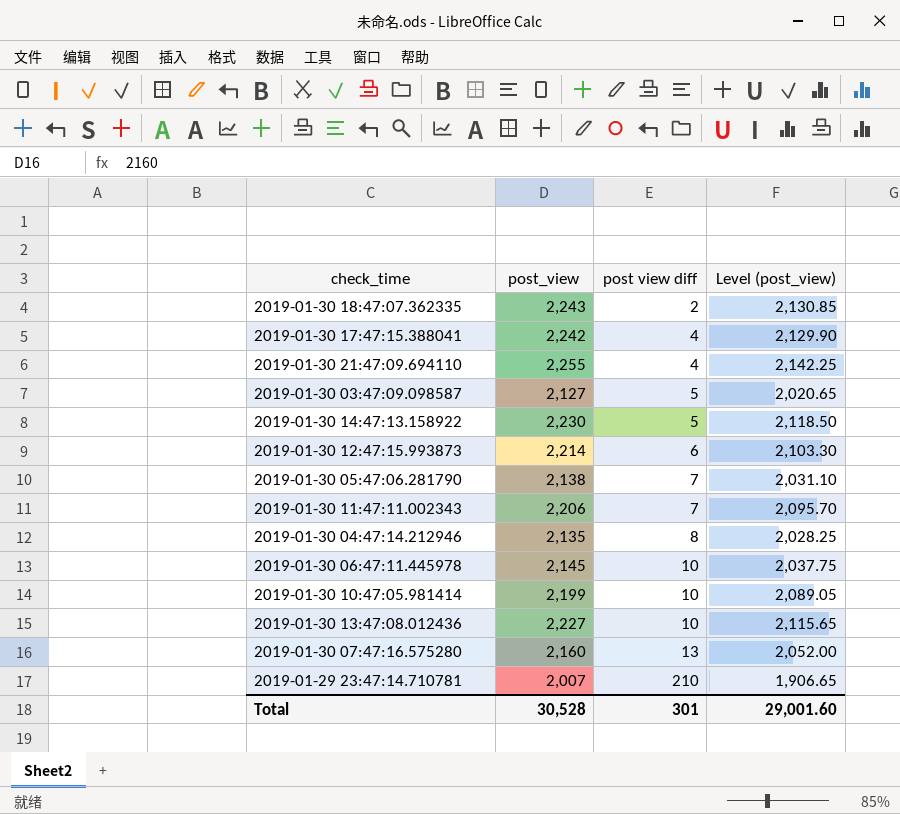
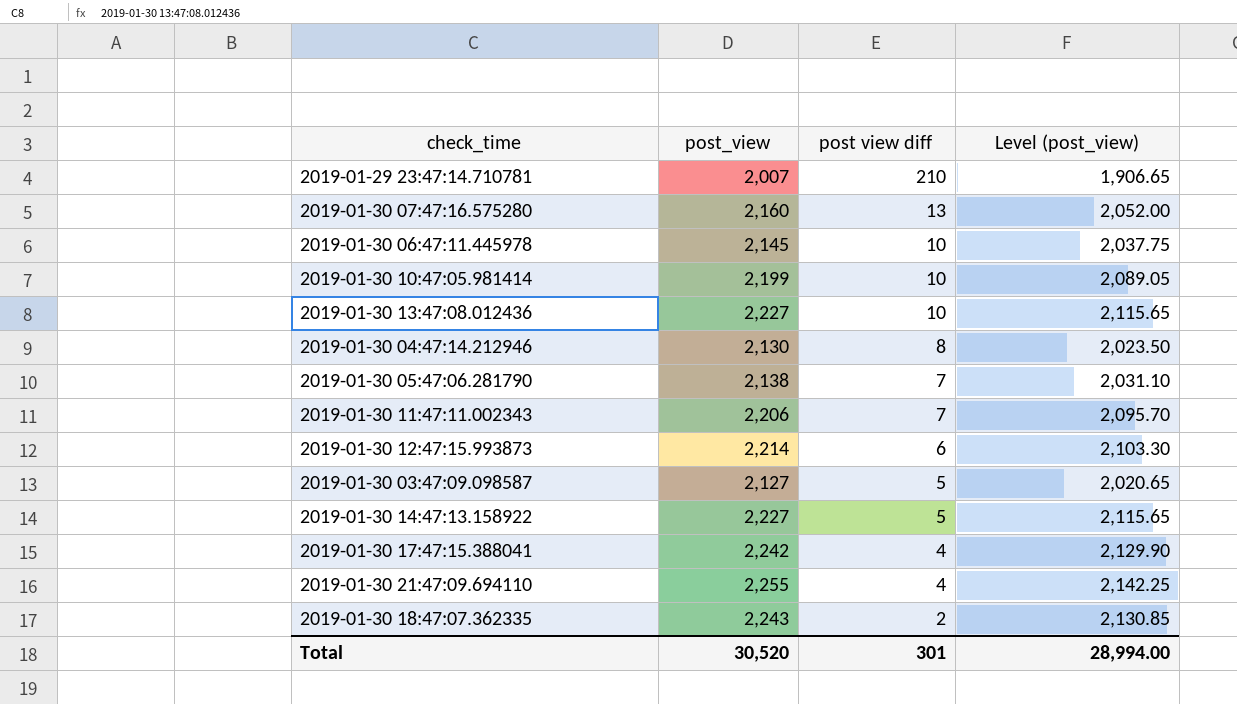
row order: post view diff ascending -> post view diff descending
2019-01-30 04:47:14.212946 | post_view: 2,135 -> 2,130
2019-01-30 04:47:14.212946 | Level (post_view): 2,028.25 -> 2,023.50
2019-01-30 14:47:13.158922 | post_view: 2,230 -> 2,227
2019-01-30 14:47:13.158922 | Level (post_view): 2,118.50 -> 2,115.65
Total | post_view: 30,528 -> 30,520
Total | Level (post_view): 29,001.60 -> 28,994.00

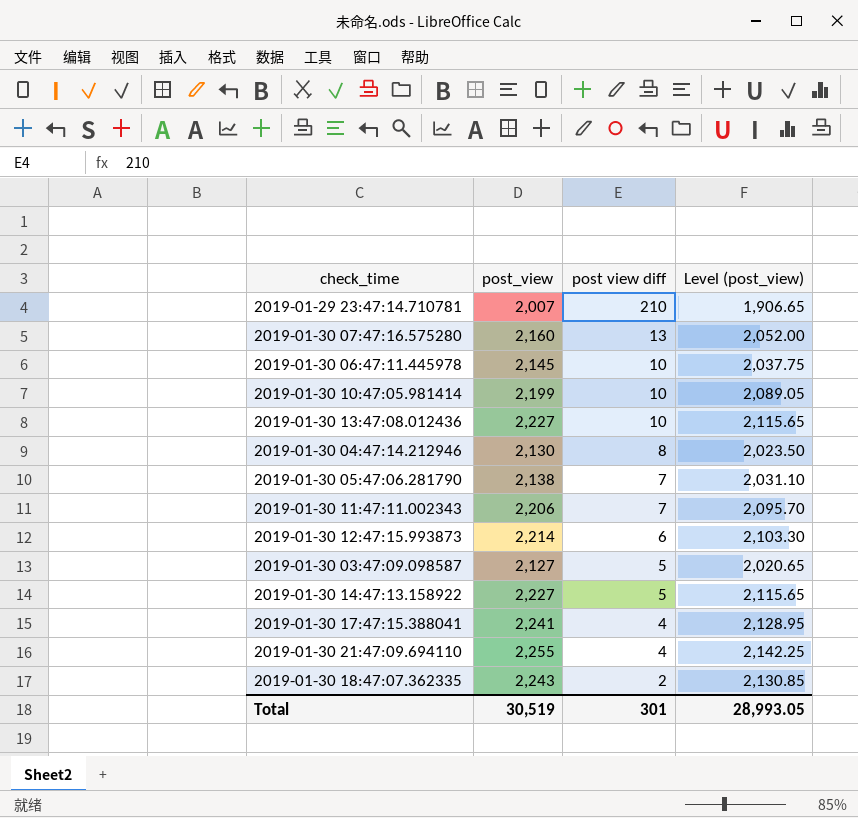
2019-01-30 17:47:15.388041 | post_view: 2,242 -> 2,241
2019-01-30 17:47:15.388041 | Level (post_view): 2,129.90 -> 2,128.95
Total | post_view: 30,520 -> 30,519
Total | Level (post_view): 28,994.00 -> 28,993.05

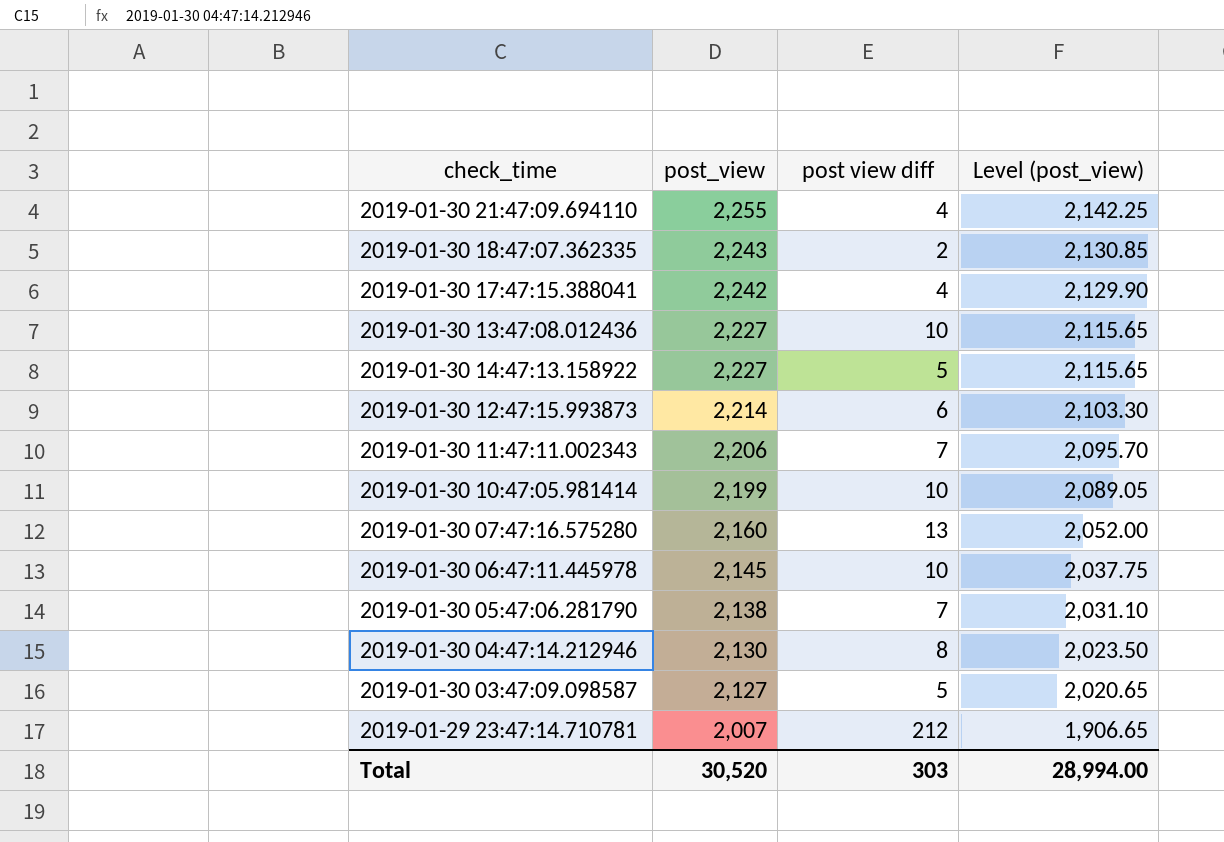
row order: post view diff descending -> post_view descending
2019-01-30 17:47:15.388041 | post_view: 2,241 -> 2,242
2019-01-30 17:47:15.388041 | Level (post_view): 2,128.95 -> 2,129.90
2019-01-29 23:47:14.710781 | post view diff: 210 -> 212
Total | post_view: 30,519 -> 30,520
Total | post view diff: 301 -> 303
Total | Level (post_view): 28,993.05 -> 28,994.00

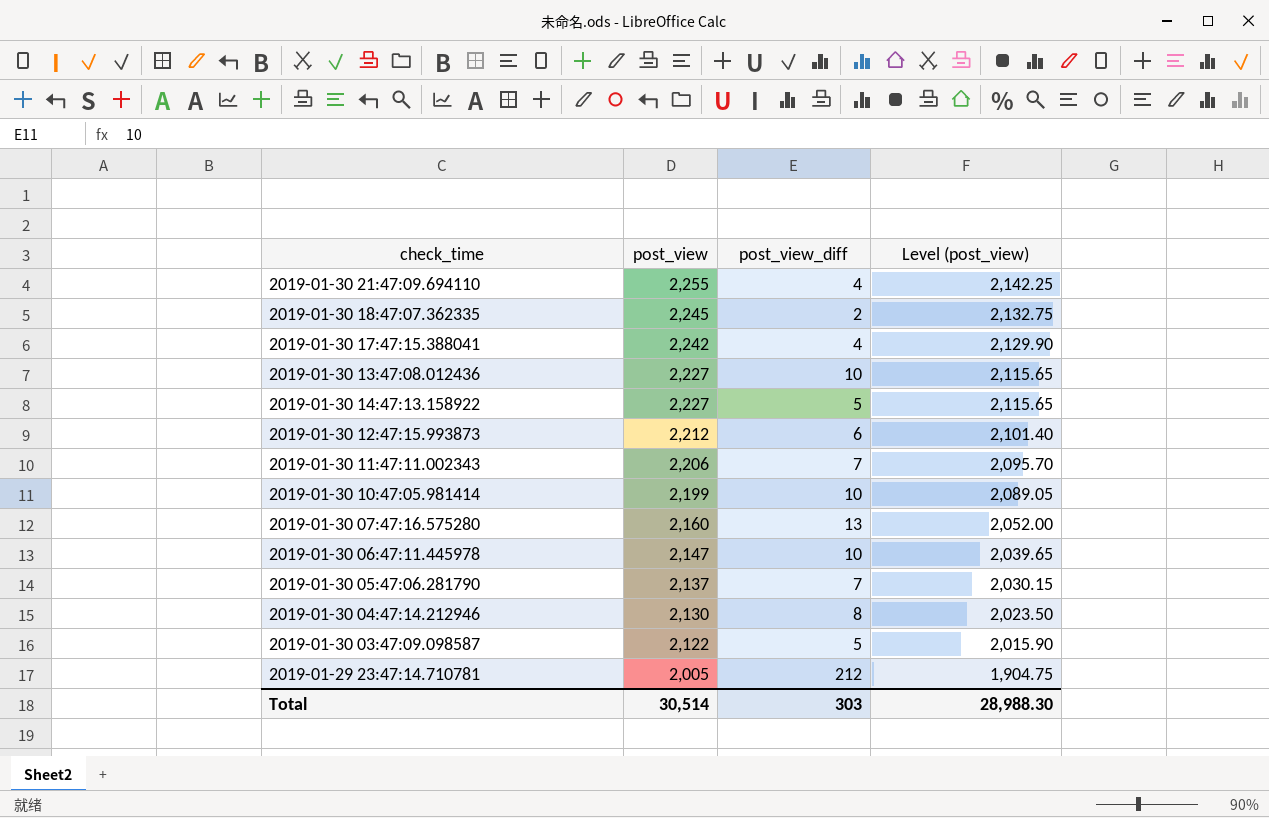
column name: post view diff -> post_view_diff
2019-01-30 18:47:07.362335 | post_view: 2,243 -> 2,245
2019-01-30 18:47:07.362335 | Level (post_view): 2,130.85 -> 2,132.75
2019-01-30 12:47:15.993873 | post_view: 2,214 -> 2,212
2019-01-30 12:47:15.993873 | Level (post_view): 2,103.30 -> 2,101.40
2019-01-30 06:47:11.445978 | post_view: 2,145 -> 2,147
2019-01-30 06:47:11.445978 | Level (post_view): 2,037.75 -> 2,039.65
2019-01-30 05:47:06.281790 | post_view: 2,138 -> 2,137
2019-01-30 05:47:06.281790 | Level (post_view): 2,031.10 -> 2,030.15
2019-01-30 03:47:09.098587 | post_view: 2,127 -> 2,122
2019-01-30 03:47:09.098587 | Level (post_view): 2,020.65 -> 2,015.90
2019-01-29 23:47:14.710781 | post_view: 2,007 -> 2,005
2019-01-29 23:47:14.710781 | Level (post_view): 1,906.65 -> 1,904.75
Total | post_view: 30,520 -> 30,514
Total | Level (post_view): 28,994.00 -> 28,988.30

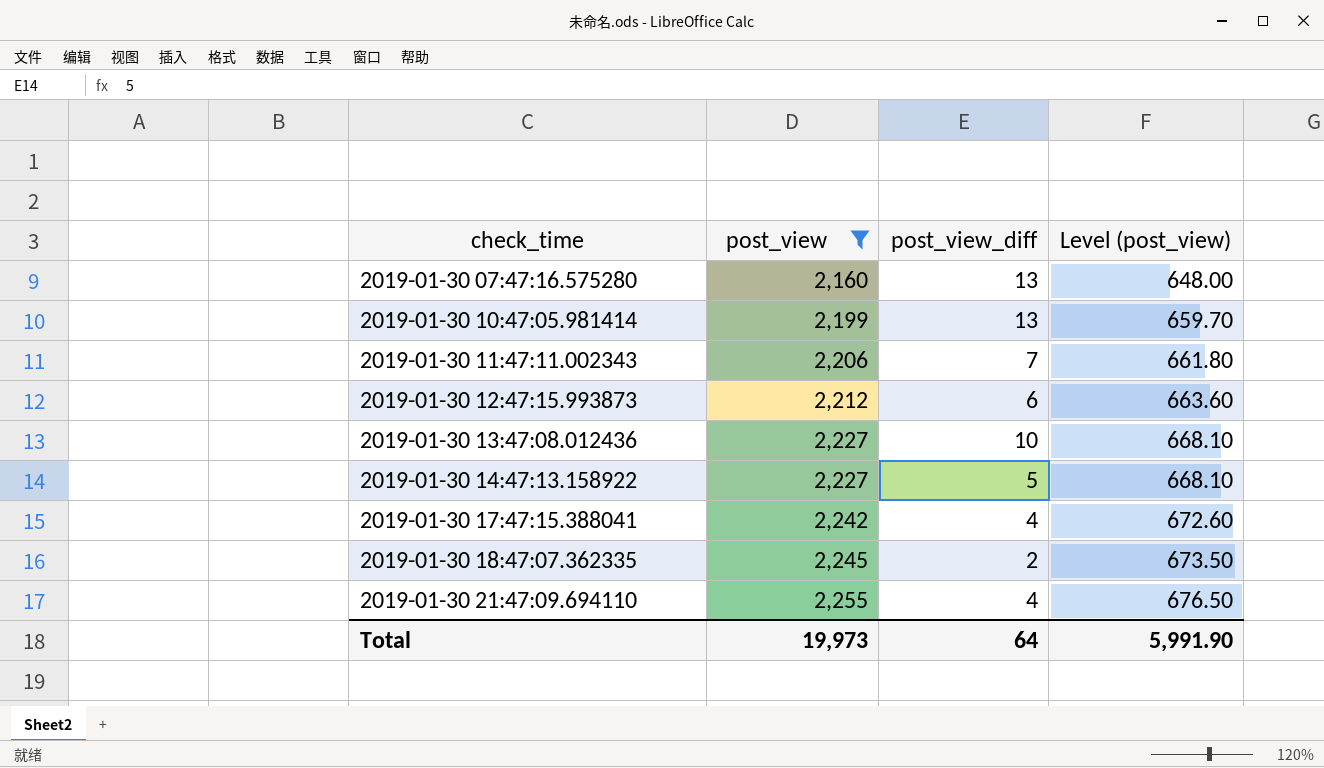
filter: none -> post_view >= 2,160
row order: post_view descending -> check_time ascending
column Level (post_view) | formula: [post_view] * 0.95 -> [post_view] * 0.3
2019-01-30 10:47:05.981414 | post_view_diff: 10 -> 13
Total | post_view: 30,514 -> 19,973
Total | post_view_diff: 303 -> 64
Total | Level (post_view): 28,988.30 -> 5,991.90

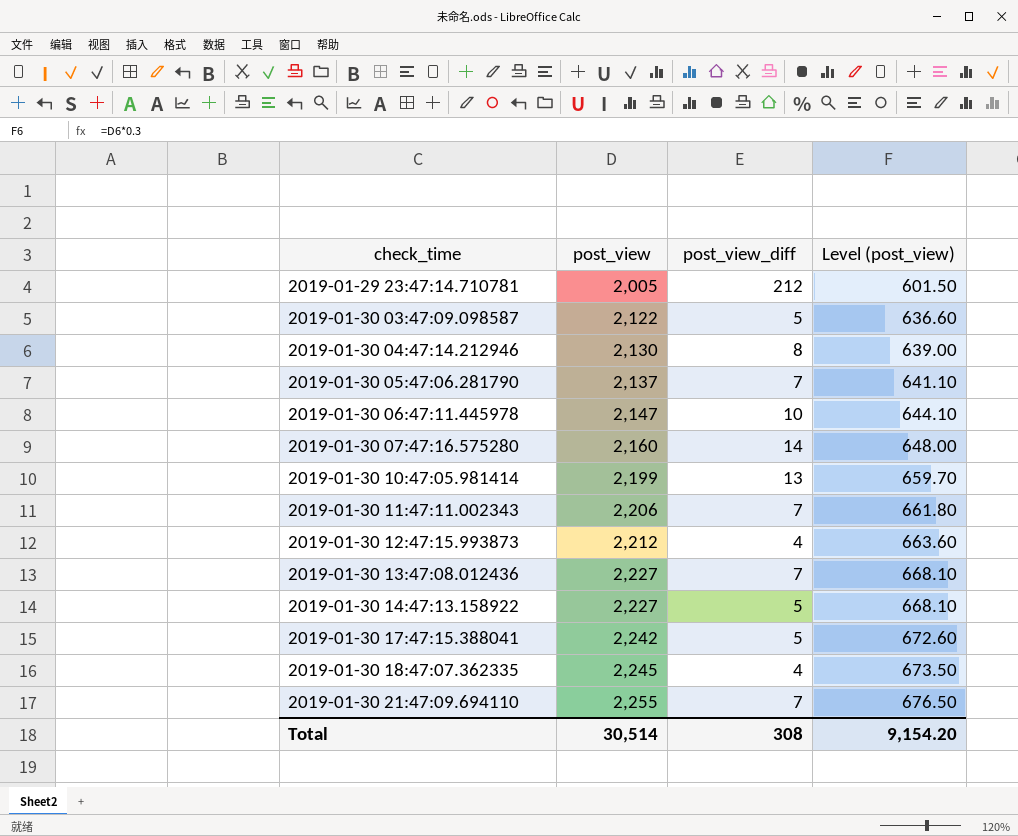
filter: post_view >= 2,160 -> none
2019-01-30 07:47:16.575280 | post_view_diff: 13 -> 14
2019-01-30 12:47:15.993873 | post_view_diff: 6 -> 4
2019-01-30 13:47:08.012436 | post_view_diff: 10 -> 7
2019-01-30 17:47:15.388041 | post_view_diff: 4 -> 5
2019-01-30 18:47:07.362335 | post_view_diff: 2 -> 4
2019-01-30 21:47:09.694110 | post_view_diff: 4 -> 7
Total | post_view: 19,973 -> 30,514
Total | post_view_diff: 64 -> 308
Total | Level (post_view): 5,991.90 -> 9,154.20

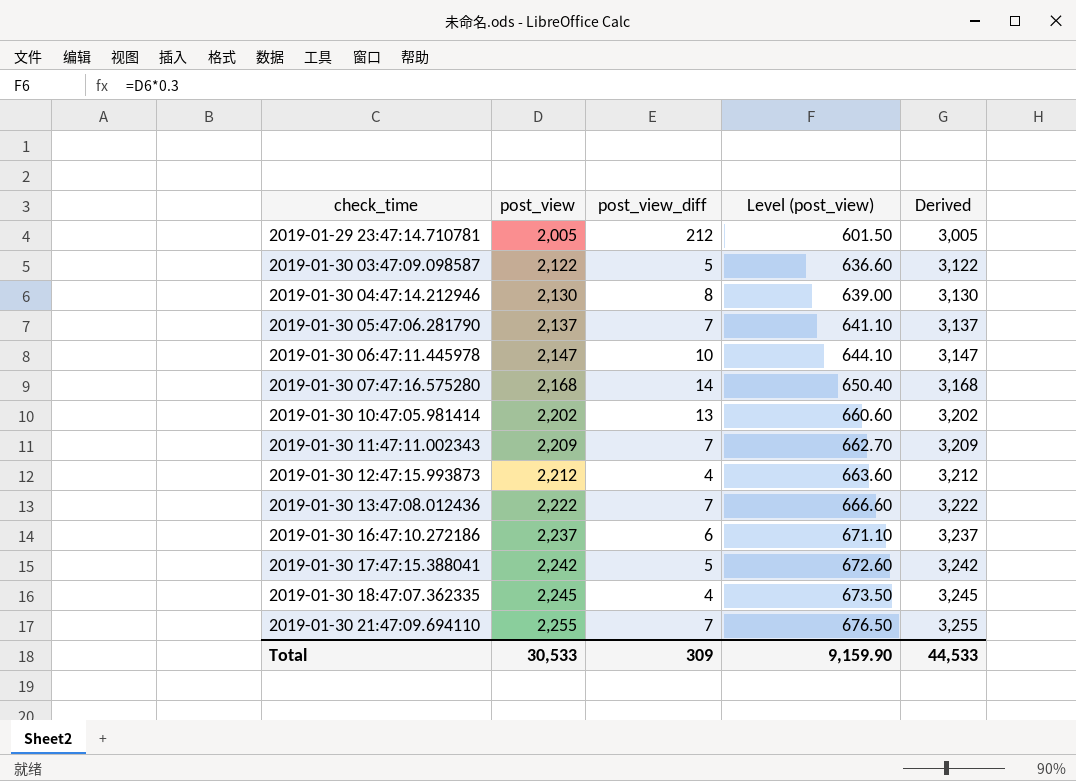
column Derived | formula: none -> [post_view] + 1000
row 2019-01-30 14:47:13.158922: 2,227 | 5 | 668.10 -> none
2019-01-30 07:47:16.575280 | post_view: 2,160 -> 2,168
2019-01-30 07:47:16.575280 | Level (post_view): 648.00 -> 650.40
2019-01-30 10:47:05.981414 | post_view: 2,199 -> 2,202
2019-01-30 10:47:05.981414 | Level (post_view): 659.70 -> 660.60
2019-01-30 11:47:11.002343 | post_view: 2,206 -> 2,209
2019-01-30 11:47:11.002343 | Level (post_view): 661.80 -> 662.70
2019-01-30 13:47:08.012436 | post_view: 2,227 -> 2,222
2019-01-30 13:47:08.012436 | Level (post_view): 668.10 -> 666.60
row 2019-01-30 16:47:10.272186: none -> 2,237 | 6 | 671.10 | 3,237
Total | post_view: 30,514 -> 30,533
Total | post_view_diff: 308 -> 309
Total | Level (post_view): 9,154.20 -> 9,159.90

